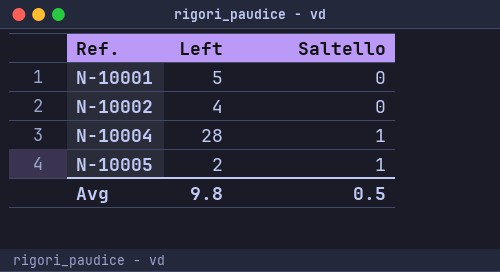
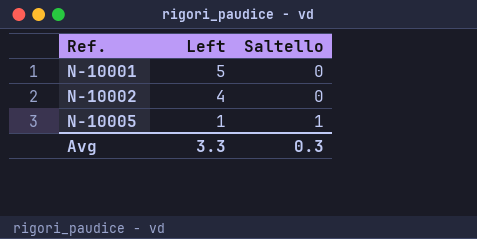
row N-10004: 28 | 1 -> none
N-10005 | Left: 2 -> 1
Avg | Left: 9.8 -> 3.3
Avg | Saltello: 0.5 -> 0.3

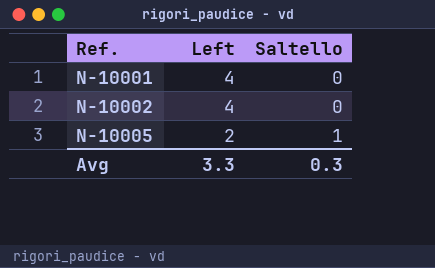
N-10001 | Left: 5 -> 4
N-10005 | Left: 1 -> 2

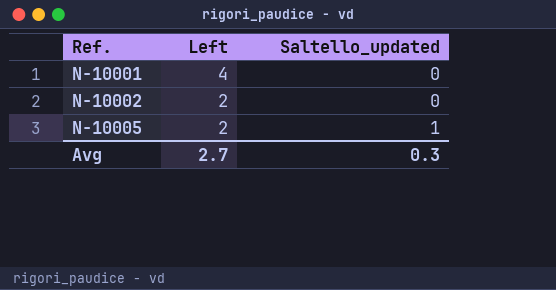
column name: Saltello -> Saltello_updated
N-10002 | Left: 4 -> 2
Avg | Left: 3.3 -> 2.7

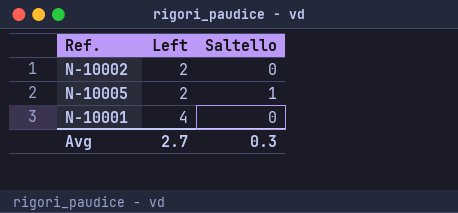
row order: Ref. ascending -> Left ascending
column name: Saltello_updated -> Saltello

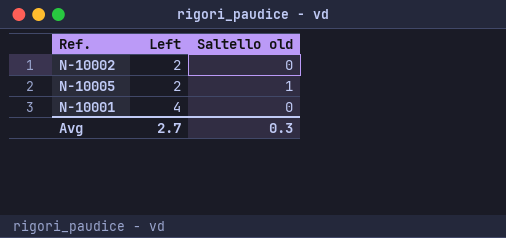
column name: Saltello -> Saltello old

